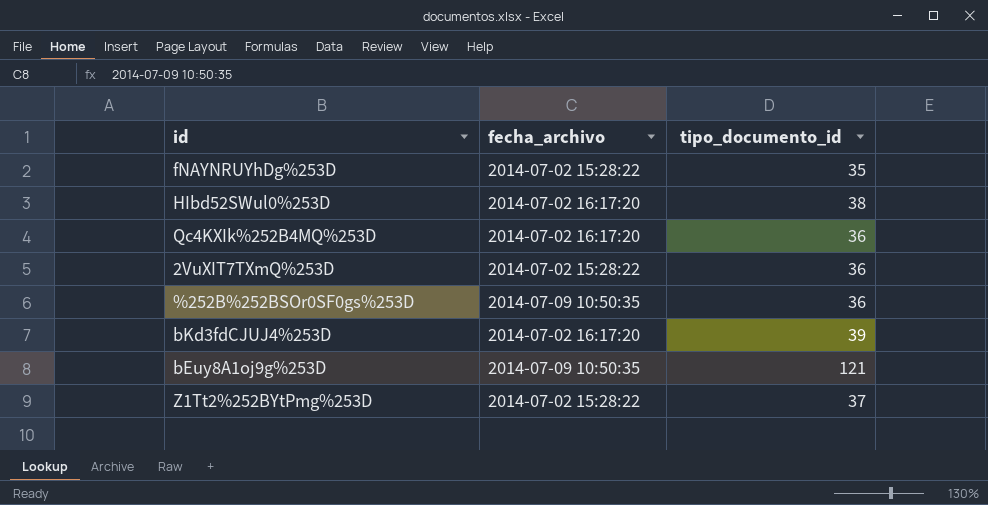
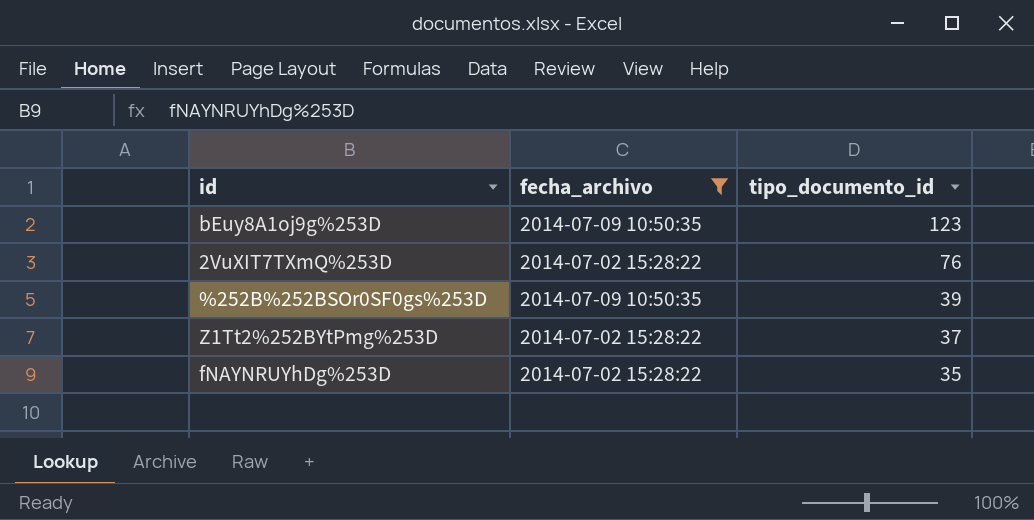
filter: none -> fecha_archivo != 2014-07-02 16:17:20
row order: none -> tipo_documento_id descending
bEuy8A1oj9g%253D | tipo_documento_id: 121 -> 123
2VuXIT7TXmQ%253D | tipo_documento_id: 36 -> 76
%252B%252BSOr0SF0gs%253D | tipo_documento_id: 36 -> 39

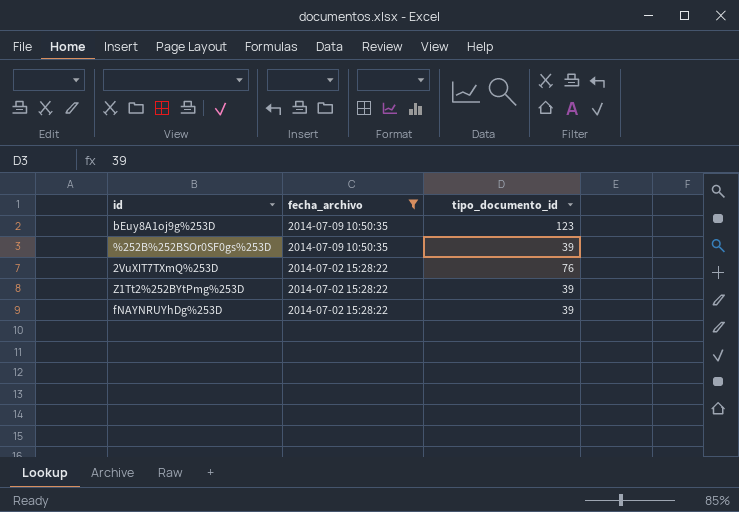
row order: tipo_documento_id descending -> fecha_archivo descending
Z1Tt2%252BYtPmg%253D | tipo_documento_id: 37 -> 39
fNAYNRUYhDg%253D | tipo_documento_id: 35 -> 39

